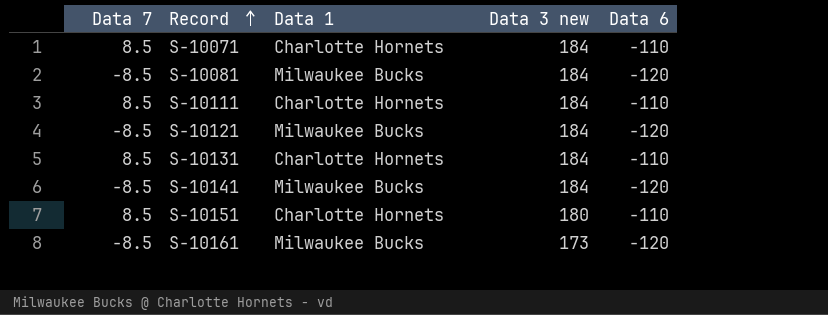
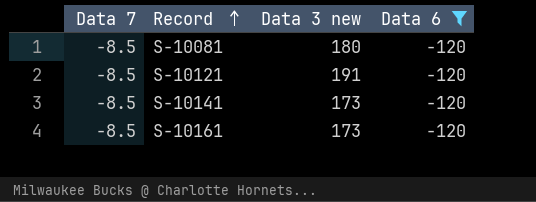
filter: none -> Data 6 = -120
column Data 1 | position: 3 -> none
S-10081 | Data 3 new: 184 -> 180
S-10121 | Data 3 new: 184 -> 191
S-10141 | Data 3 new: 184 -> 173

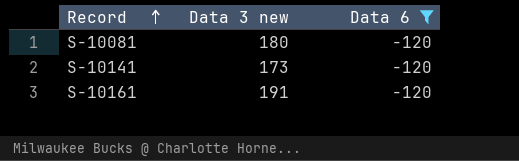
column Data 7 | position: 1 -> none
row S-10121: -8.5 | 191 | -120 -> none
S-10161 | Data 3 new: 173 -> 191

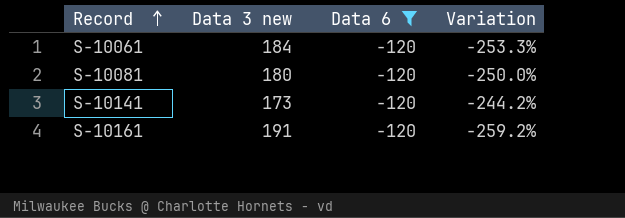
column Variation | formula: none -> ([Data 3 new] - [Data 6]) / [Data 6]
row S-10061: none -> 184 | -120 | -253.3%

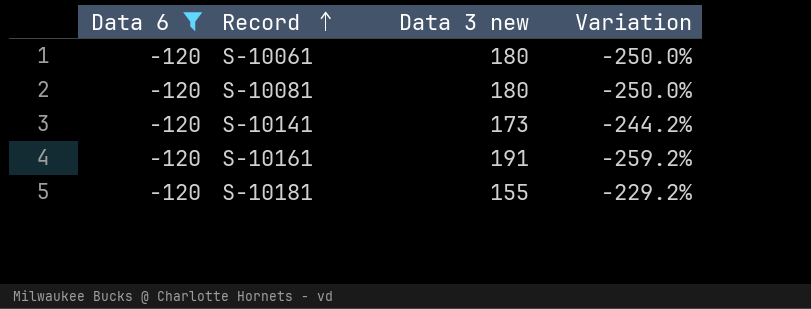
column Data 6 | position: 3 -> 1
S-10061 | Data 3 new: 184 -> 180
S-10061 | Variation: -253.3% -> -250.0%
row S-10181: none -> -120 | 155 | -229.2%

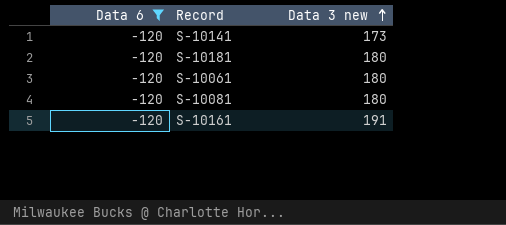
row order: Record ascending -> Data 3 new ascending
column Variation | formula: ([Data 3 new] - [Data 6]) / [Data 6] -> none
S-10181 | Data 3 new: 155 -> 180

